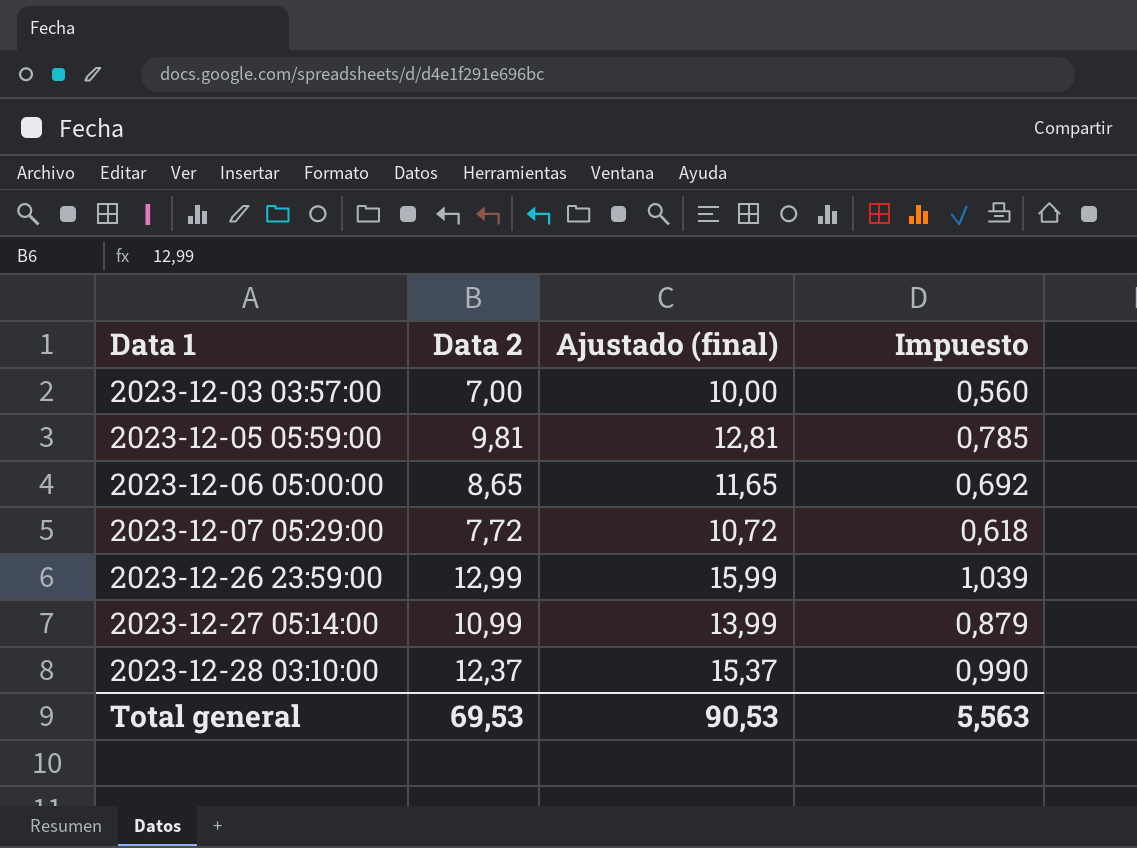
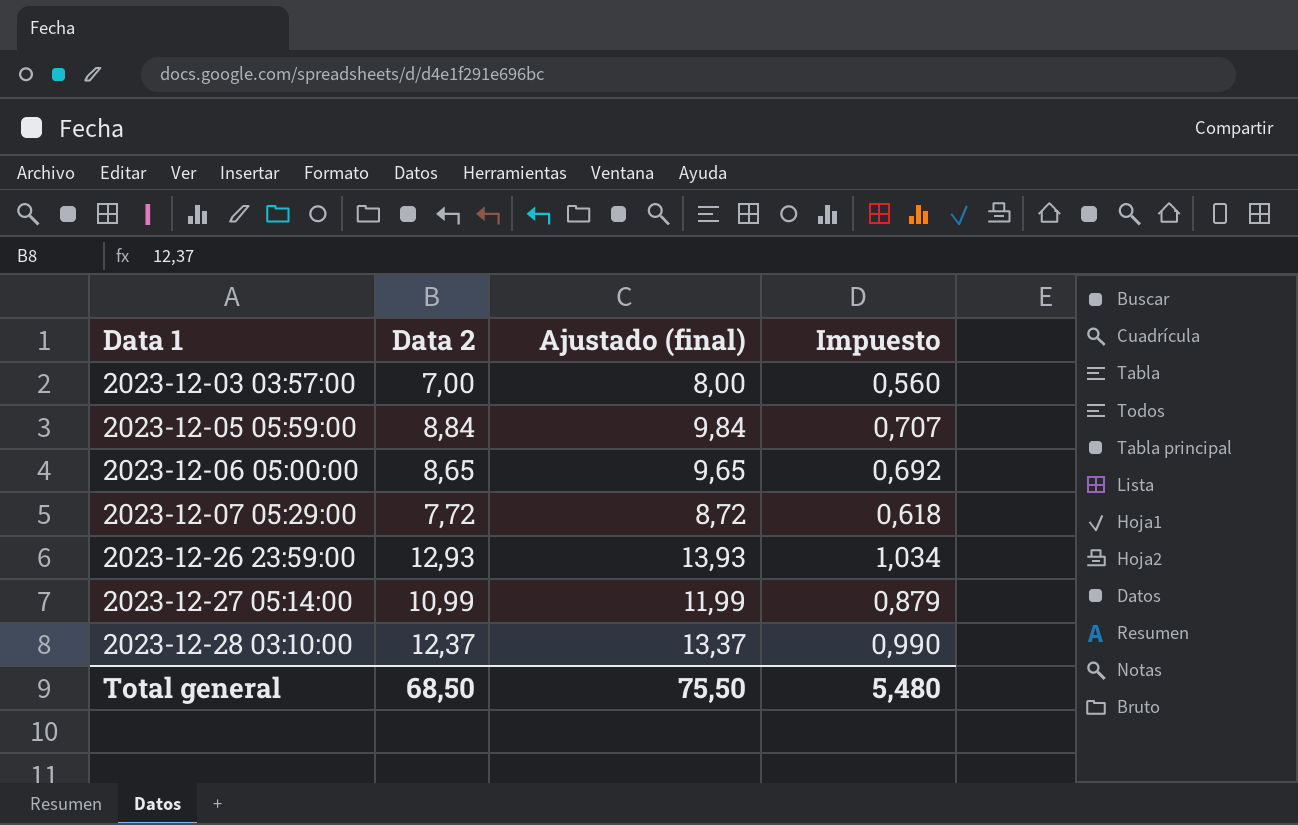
column Ajustado (final) | formula: [Data 2] + 3 -> [Data 2] + 1
2023-12-05 05:59:00 | Data 2: 9,81 -> 8,84
2023-12-05 05:59:00 | Impuesto: 0,785 -> 0,707
2023-12-26 23:59:00 | Data 2: 12,99 -> 12,93
2023-12-26 23:59:00 | Impuesto: 1,039 -> 1,034
Total general | Data 2: 69,53 -> 68,50
Total general | Ajustado (final): 90,53 -> 75,50
Total general | Impuesto: 5,563 -> 5,480

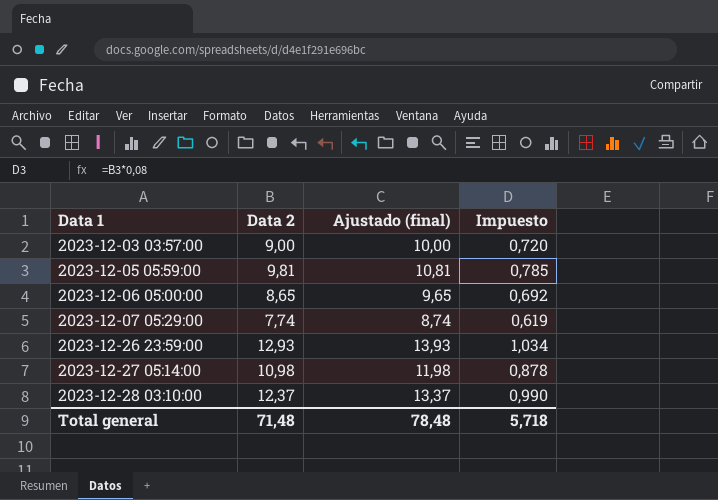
2023-12-03 03:57:00 | Data 2: 7,00 -> 9,00
2023-12-03 03:57:00 | Ajustado (final): 8,00 -> 10,00
2023-12-03 03:57:00 | Impuesto: 0,560 -> 0,720
2023-12-05 05:59:00 | Data 2: 8,84 -> 9,81
2023-12-05 05:59:00 | Ajustado (final): 9,84 -> 10,81
2023-12-05 05:59:00 | Impuesto: 0,707 -> 0,785
2023-12-07 05:29:00 | Data 2: 7,72 -> 7,74
2023-12-07 05:29:00 | Ajustado (final): 8,72 -> 8,74
2023-12-07 05:29:00 | Impuesto: 0,618 -> 0,619
2023-12-27 05:14:00 | Data 2: 10,99 -> 10,98
2023-12-27 05:14:00 | Ajustado (final): 11,99 -> 11,98
2023-12-27 05:14:00 | Impuesto: 0,879 -> 0,878
Total general | Data 2: 68,50 -> 71,48
Total general | Ajustado (final): 75,50 -> 78,48
Total general | Impuesto: 5,480 -> 5,718

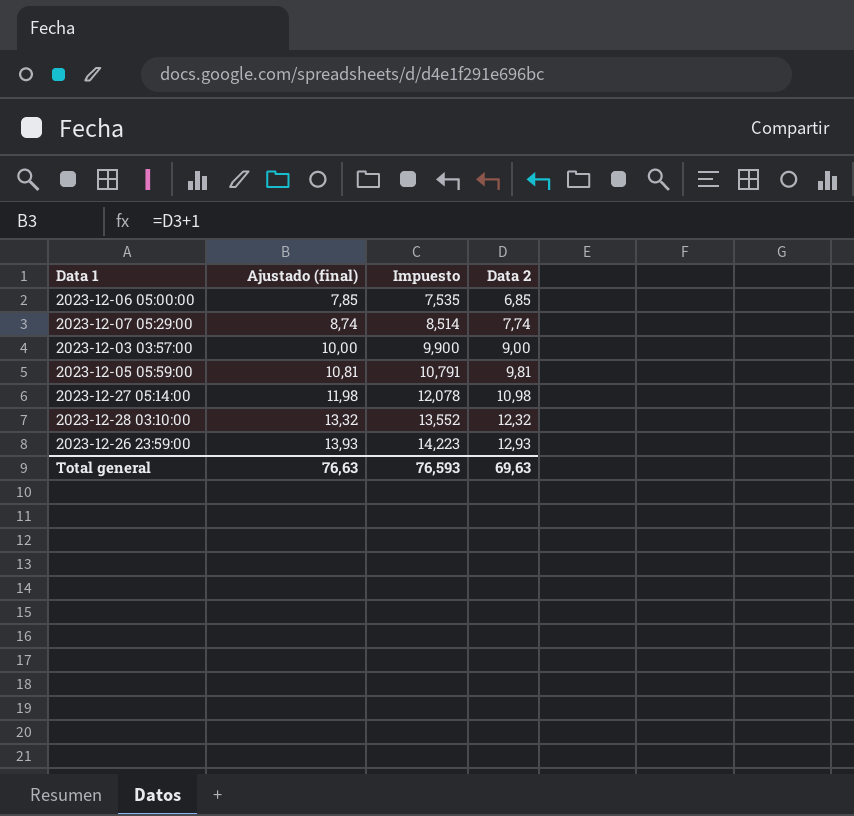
row order: Data 1 ascending -> Ajustado (final) ascending
column Impuesto | formula: [Data 2] * 0,08 -> [Data 2] * 1,1
column Data 2 | position: 2 -> 4
2023-12-06 05:00:00 | Ajustado (final): 9,65 -> 7,85
2023-12-06 05:00:00 | Data 2: 8,65 -> 6,85
2023-12-28 03:10:00 | Ajustado (final): 13,37 -> 13,32
2023-12-28 03:10:00 | Data 2: 12,37 -> 12,32
Total general | Ajustado (final): 78,48 -> 76,63
Total general | Impuesto: 5,718 -> 76,593
Total general | Data 2: 71,48 -> 69,63

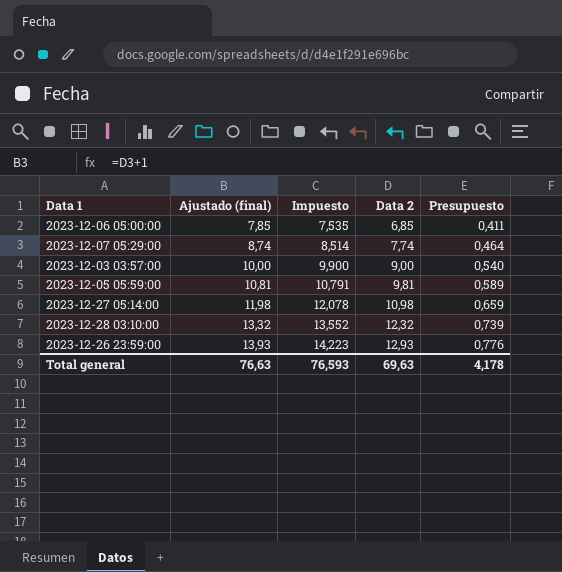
column Presupuesto | formula: none -> [Data 2] * 0,06

